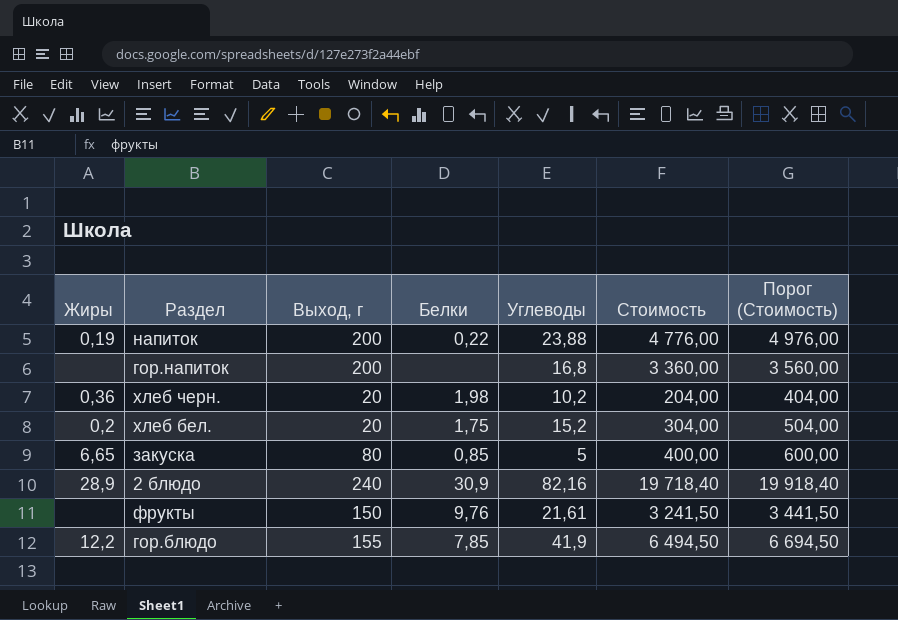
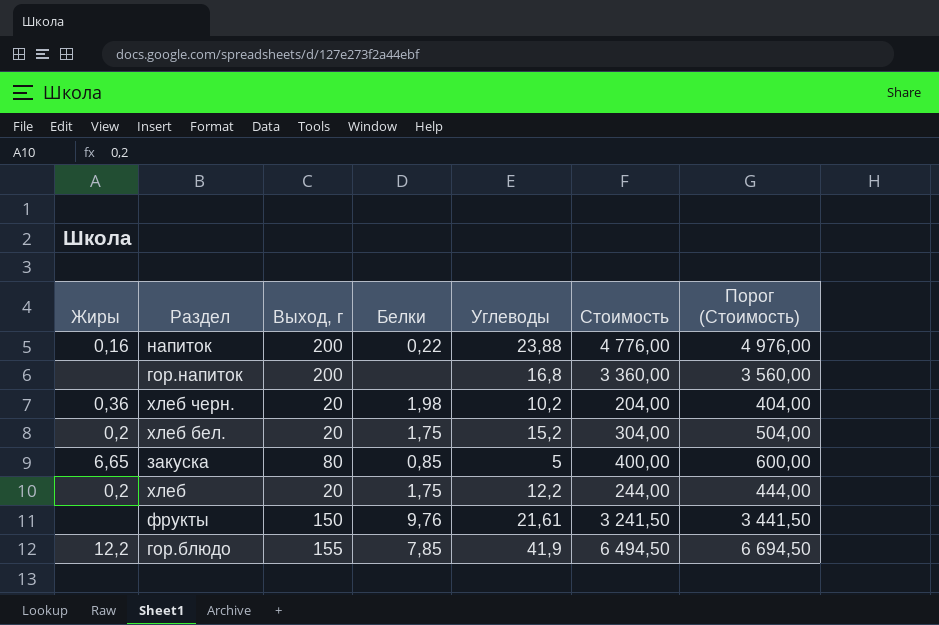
row 2 блюдо: 28,9 | 240 | 30,9 | 82,16 | 19 718,40 | 19 918,40 -> none
напиток | Жиры: 0,19 -> 0,16
row хлеб: none -> 0,2 | 20 | 1,75 | 12,2 | 244,00 | 444,00

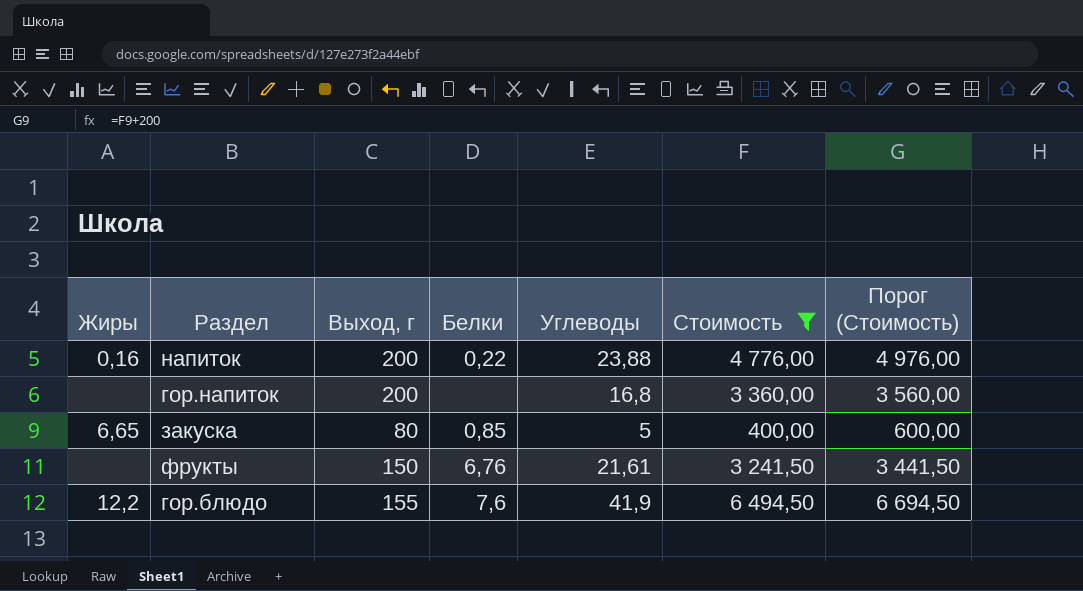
filter: none -> Стоимость >= 400,00
фрукты | Белки: 9,76 -> 6,76
гор.блюдо | Белки: 7,85 -> 7,6

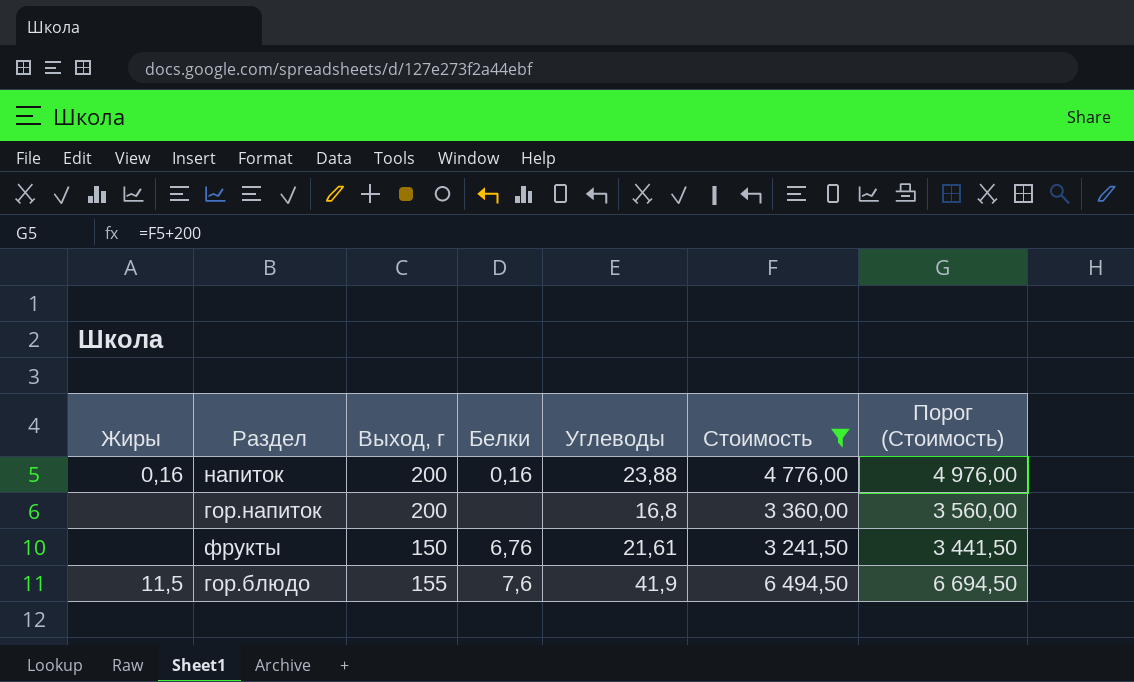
row закуска: 6,65 | 80 | 0,85 | 5 | 400,00 | 600,00 -> none
напиток | Белки: 0,22 -> 0,16
гор.блюдо | Жиры: 12,2 -> 11,5

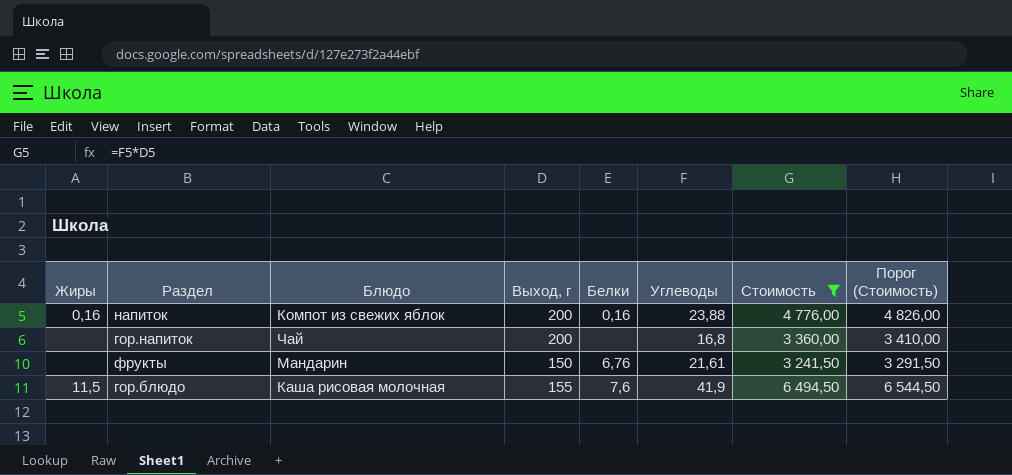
column Блюдо | position: none -> 3
column Порог (Стоимость) | formula: [Стоимость] + 200 -> [Стоимость] + 50

